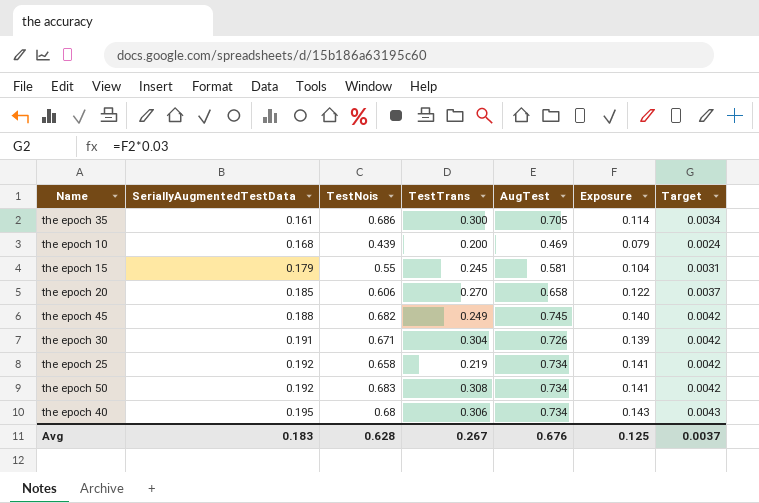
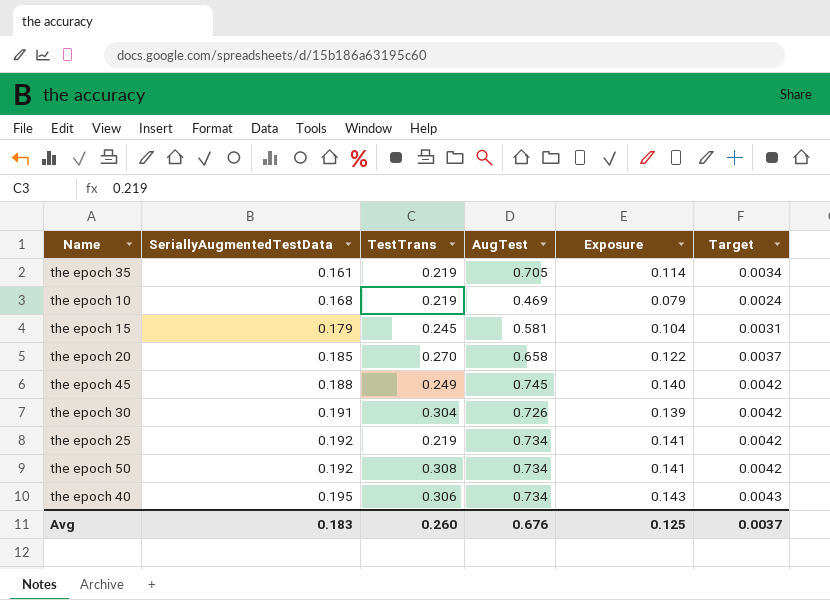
column TestNois | position: 3 -> none
the epoch 35 | TestTrans: 0.300 -> 0.219
the epoch 10 | TestTrans: 0.200 -> 0.219
Avg | TestTrans: 0.267 -> 0.260

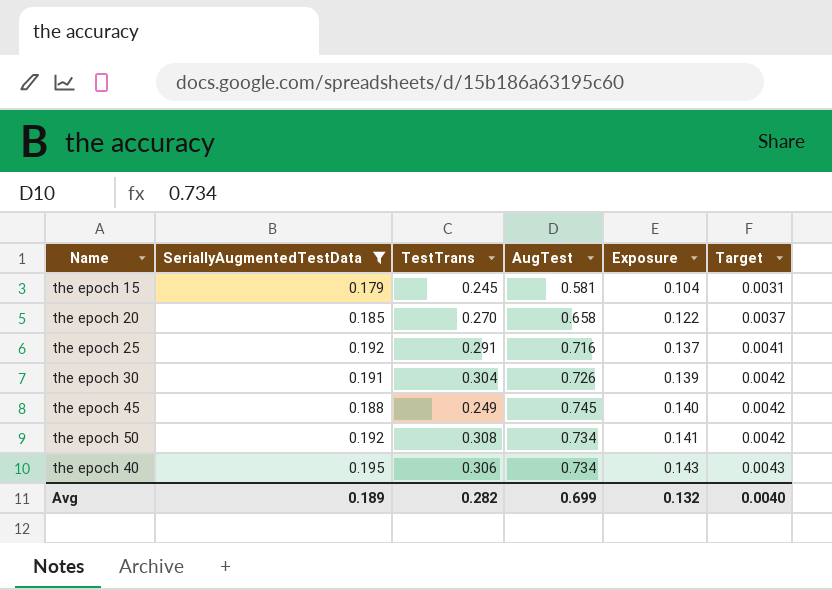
filter: none -> SeriallyAugmentedTestData >= 0.179
row order: SeriallyAugmentedTestData ascending -> Exposure ascending
the epoch 25 | TestTrans: 0.219 -> 0.291
the epoch 25 | AugTest: 0.734 -> 0.716
the epoch 25 | Exposure: 0.141 -> 0.137
the epoch 25 | Target: 0.0042 -> 0.0041
Avg | SeriallyAugmentedTestData: 0.183 -> 0.189
Avg | TestTrans: 0.260 -> 0.282
Avg | AugTest: 0.676 -> 0.699
Avg | Exposure: 0.125 -> 0.132
Avg | Target: 0.0037 -> 0.0040

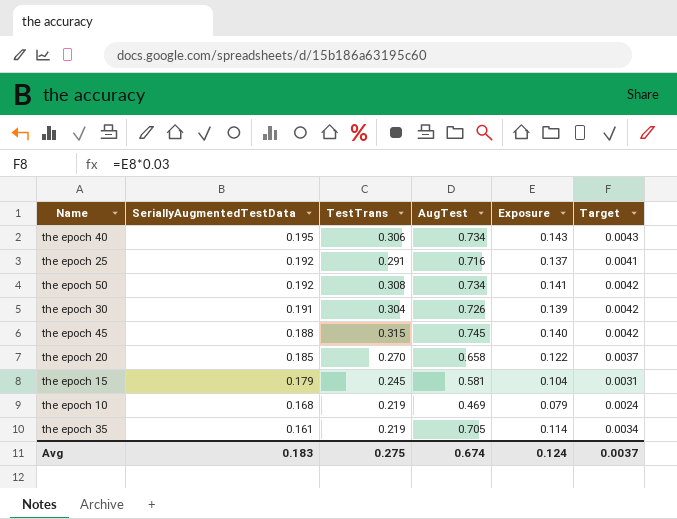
filter: SeriallyAugmentedTestData >= 0.179 -> none
row order: Exposure ascending -> SeriallyAugmentedTestData descending
the epoch 45 | TestTrans: 0.249 -> 0.315
Avg | SeriallyAugmentedTestData: 0.189 -> 0.183
Avg | TestTrans: 0.282 -> 0.275
Avg | AugTest: 0.699 -> 0.674
Avg | Exposure: 0.132 -> 0.124
Avg | Target: 0.0040 -> 0.0037

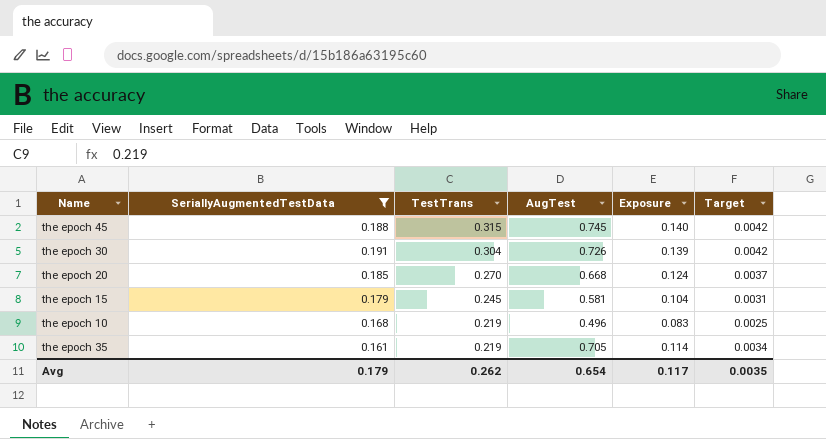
filter: none -> SeriallyAugmentedTestData <= 0.191
row order: SeriallyAugmentedTestData descending -> TestTrans descending
the epoch 20 | AugTest: 0.658 -> 0.668
the epoch 20 | Exposure: 0.122 -> 0.124
the epoch 10 | AugTest: 0.469 -> 0.496
the epoch 10 | Exposure: 0.079 -> 0.083
the epoch 10 | Target: 0.0024 -> 0.0025
Avg | SeriallyAugmentedTestData: 0.183 -> 0.179
Avg | TestTrans: 0.275 -> 0.262
Avg | AugTest: 0.674 -> 0.654
Avg | Exposure: 0.124 -> 0.117
Avg | Target: 0.0037 -> 0.0035

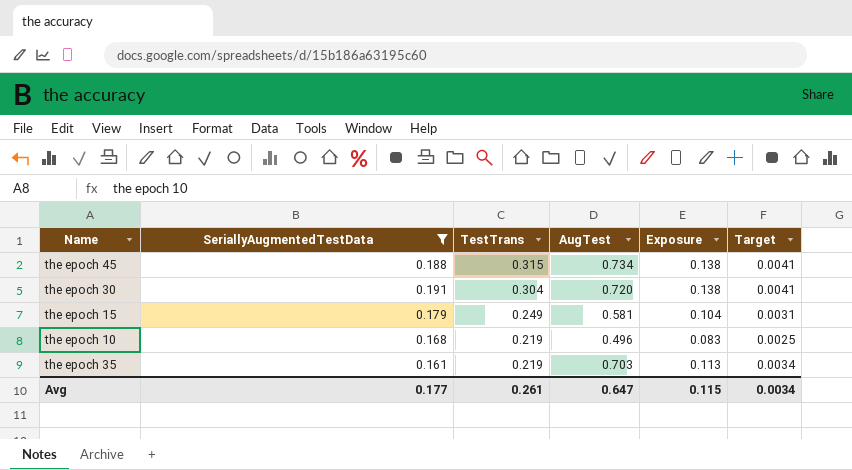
row the epoch 20: 0.185 | 0.270 | 0.668 | 0.124 | 0.0037 -> none
the epoch 45 | AugTest: 0.745 -> 0.734
the epoch 45 | Exposure: 0.140 -> 0.138
the epoch 45 | Target: 0.0042 -> 0.0041
the epoch 30 | AugTest: 0.726 -> 0.720
the epoch 30 | Exposure: 0.139 -> 0.138
the epoch 30 | Target: 0.0042 -> 0.0041
the epoch 15 | TestTrans: 0.245 -> 0.249
the epoch 35 | AugTest: 0.705 -> 0.703
the epoch 35 | Exposure: 0.114 -> 0.113
Avg | SeriallyAugmentedTestData: 0.179 -> 0.177
Avg | TestTrans: 0.262 -> 0.261
Avg | AugTest: 0.654 -> 0.647
Avg | Exposure: 0.117 -> 0.115
Avg | Target: 0.0035 -> 0.0034

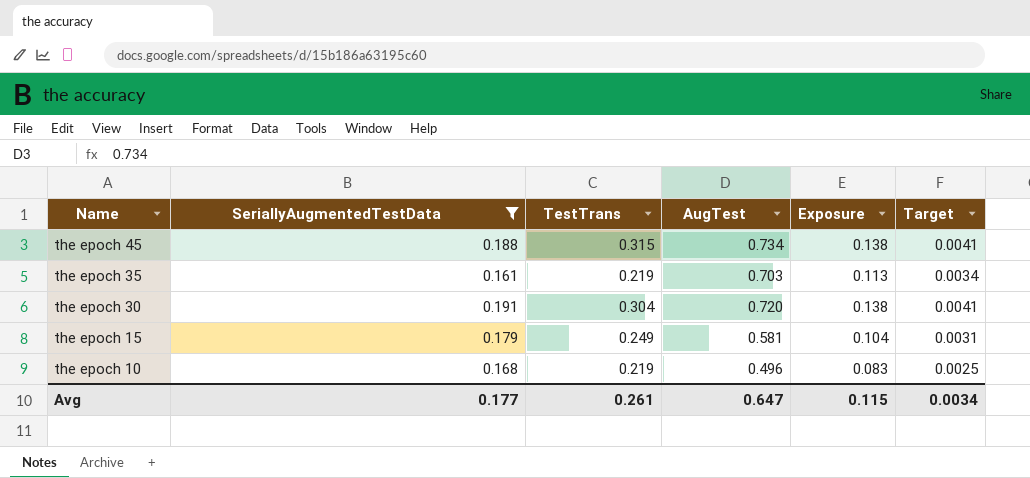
row order: TestTrans descending -> Name descending

